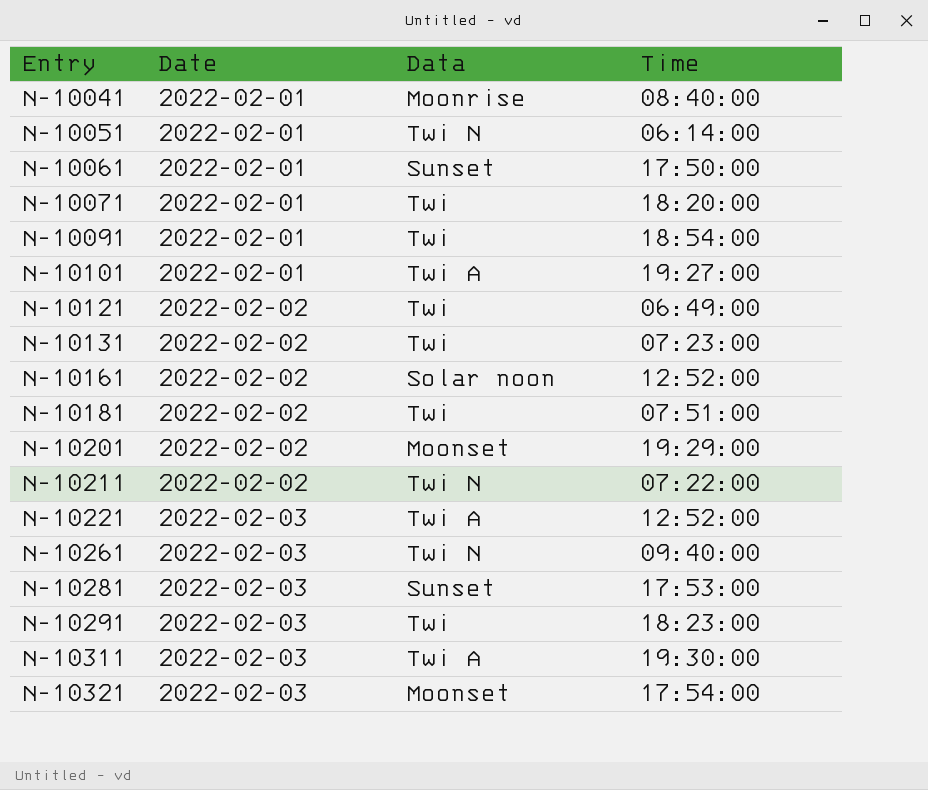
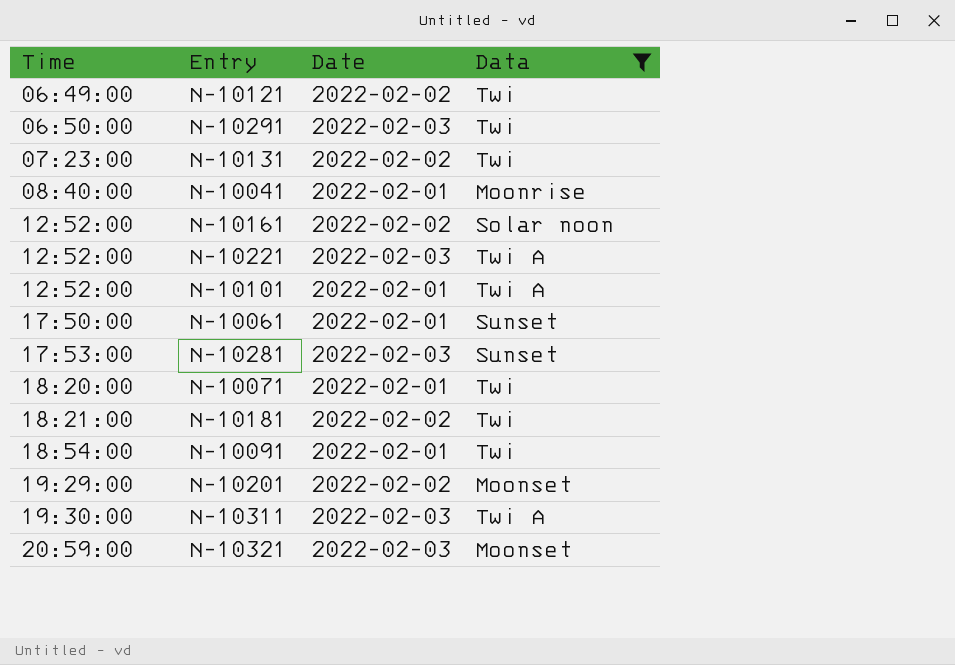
filter: none -> Data != Twi N
row order: Entry ascending -> Time ascending
column Time | position: 4 -> 1
N-10291 | Time: 18:23:00 -> 06:50:00
N-10101 | Time: 19:27:00 -> 12:52:00
N-10181 | Time: 07:51:00 -> 18:21:00
N-10321 | Time: 17:54:00 -> 20:59:00

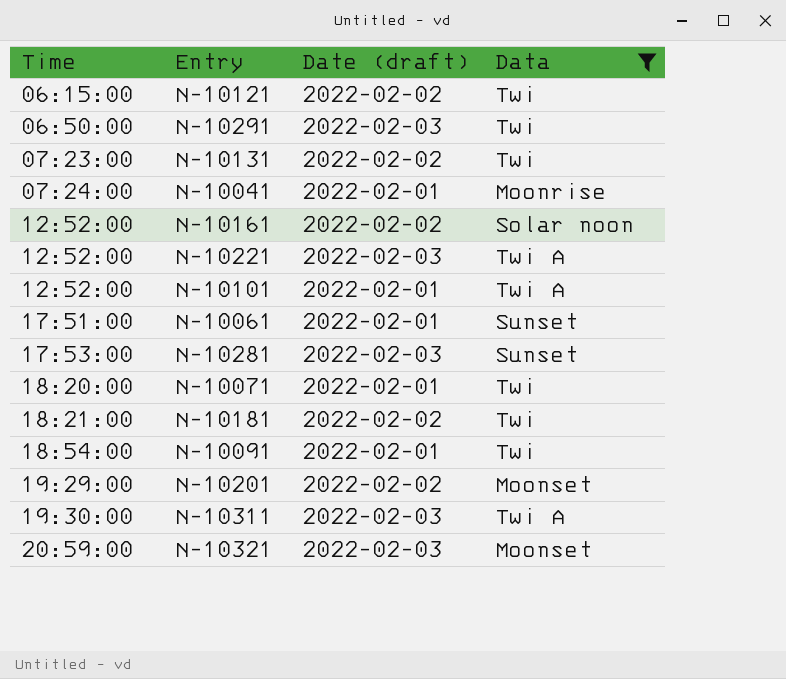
column name: Date -> Date (draft)
N-10121 | Time: 06:49:00 -> 06:15:00
N-10041 | Time: 08:40:00 -> 07:24:00
N-10061 | Time: 17:50:00 -> 17:51:00

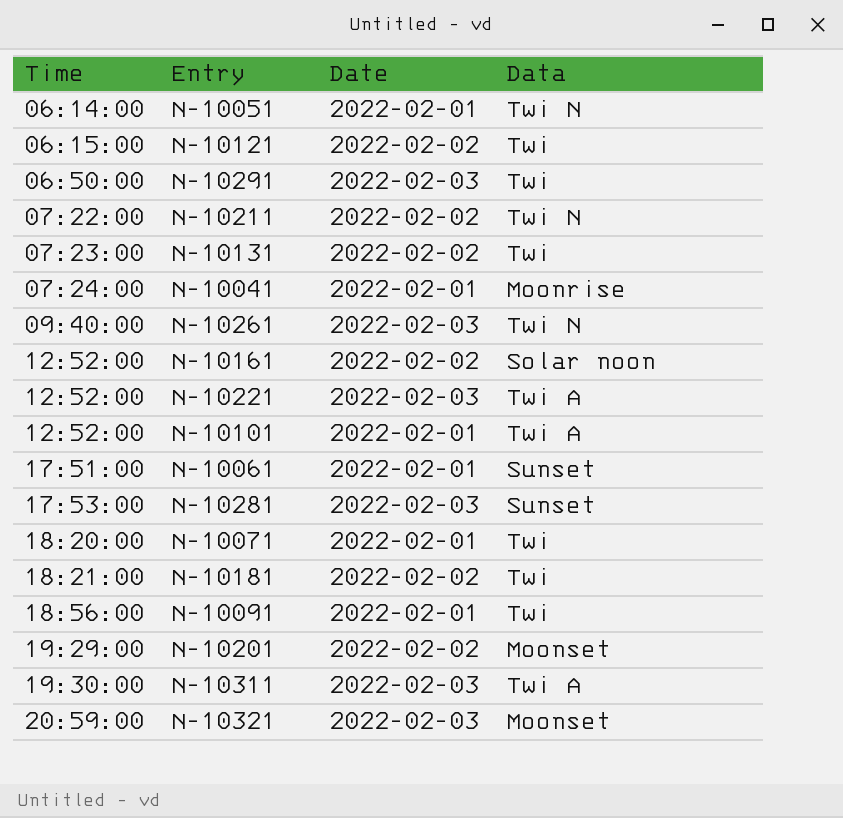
filter: Data != Twi N -> none
column name: Date (draft) -> Date
N-10091 | Time: 18:54:00 -> 18:56:00

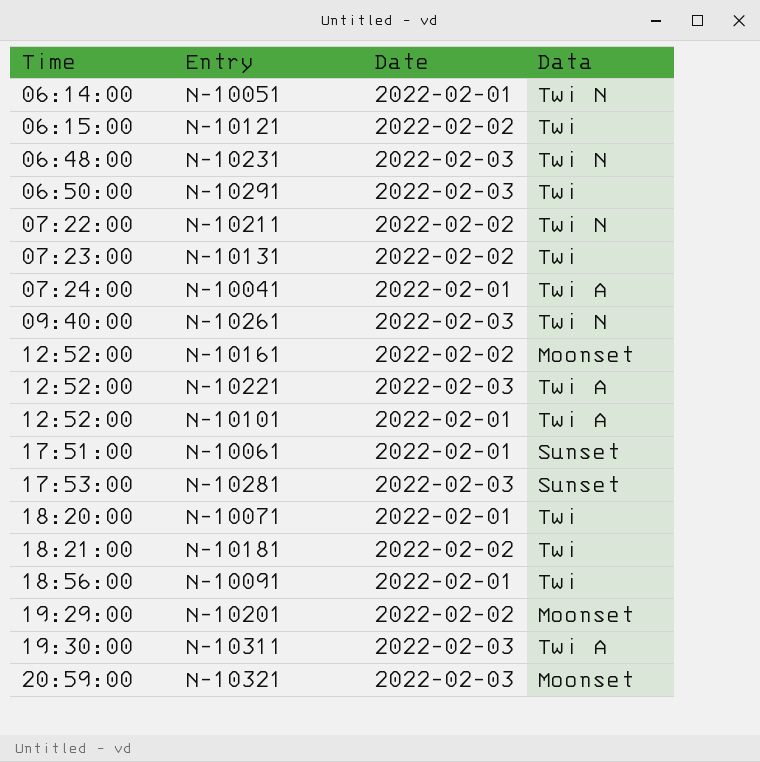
row N-10231: none -> 06:48:00 | 2022-02-03 | Twi N
N-10041 | Data: Moonrise -> Twi A
N-10161 | Data: Solar noon -> Moonset

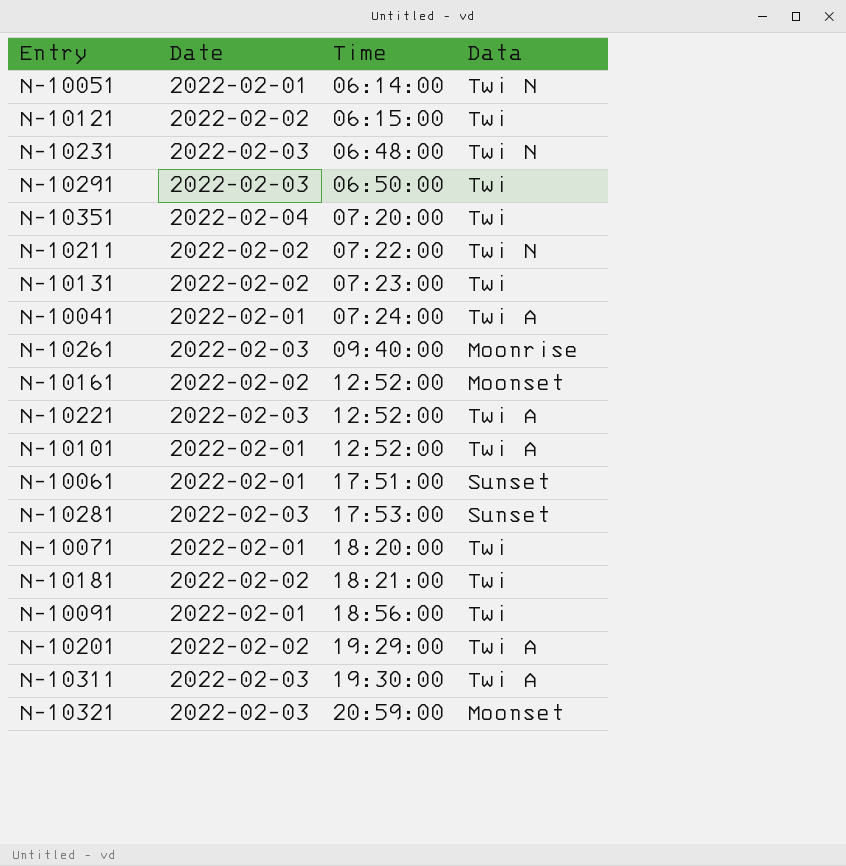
column Time | position: 1 -> 3
row N-10351: none -> 2022-02-04 | 07:20:00 | Twi
N-10261 | Data: Twi N -> Moonrise
N-10201 | Data: Moonset -> Twi A

